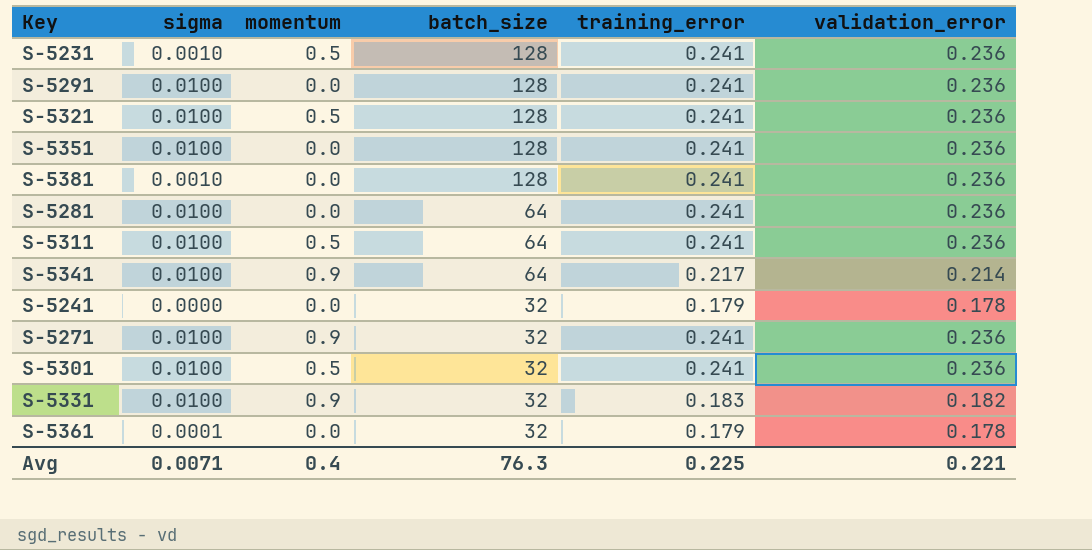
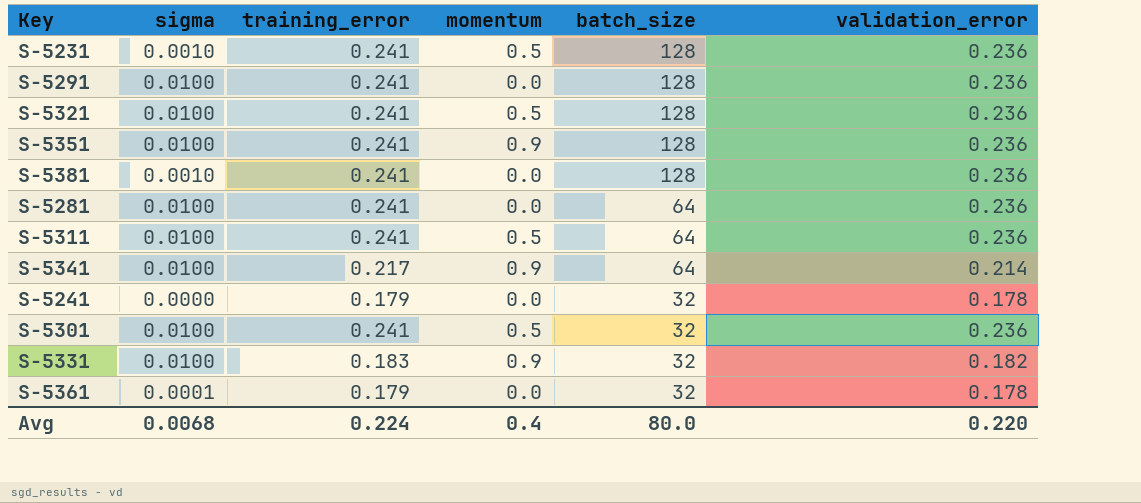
column training_error | position: 5 -> 3
row S-5271: 0.0100 | 0.9 | 32 | 0.241 | 0.236 -> none
S-5351 | momentum: 0.0 -> 0.9
Avg | sigma: 0.0071 -> 0.0068
Avg | training_error: 0.225 -> 0.224
Avg | batch_size: 76.3 -> 80.0
Avg | validation_error: 0.221 -> 0.220

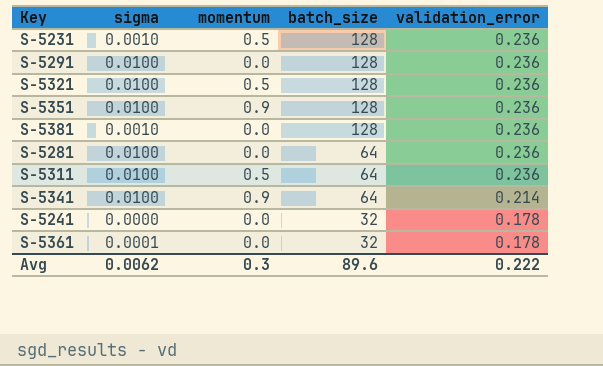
column training_error | position: 3 -> none
row S-5301: 0.0100 | 0.241 | 0.5 | 32 | 0.236 -> none
row S-5331: 0.0100 | 0.183 | 0.9 | 32 | 0.182 -> none
Avg | sigma: 0.0068 -> 0.0062
Avg | momentum: 0.4 -> 0.3
Avg | batch_size: 80.0 -> 89.6
Avg | validation_error: 0.220 -> 0.222

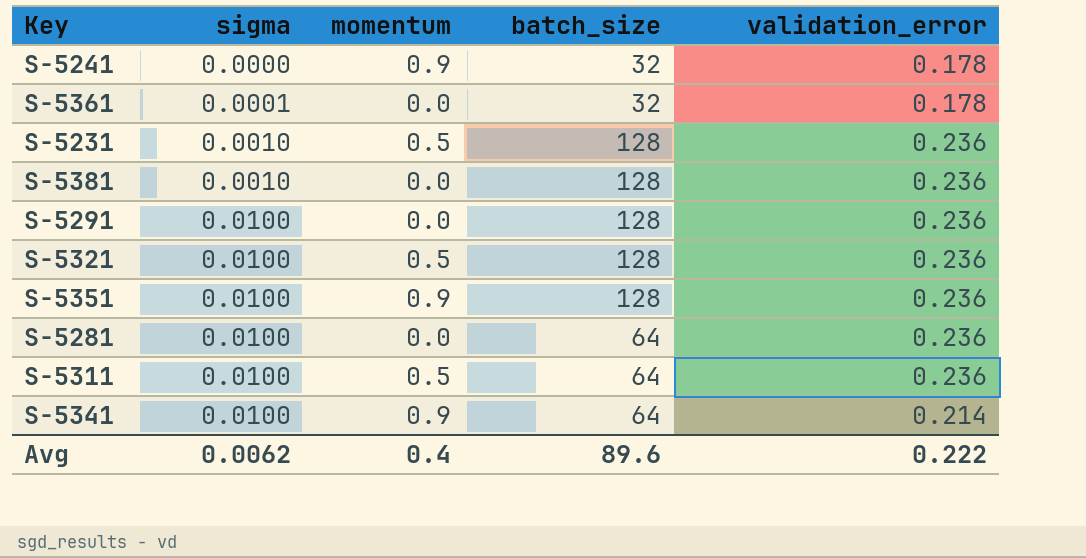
row order: batch_size descending -> sigma ascending
S-5241 | momentum: 0.0 -> 0.9
Avg | momentum: 0.3 -> 0.4

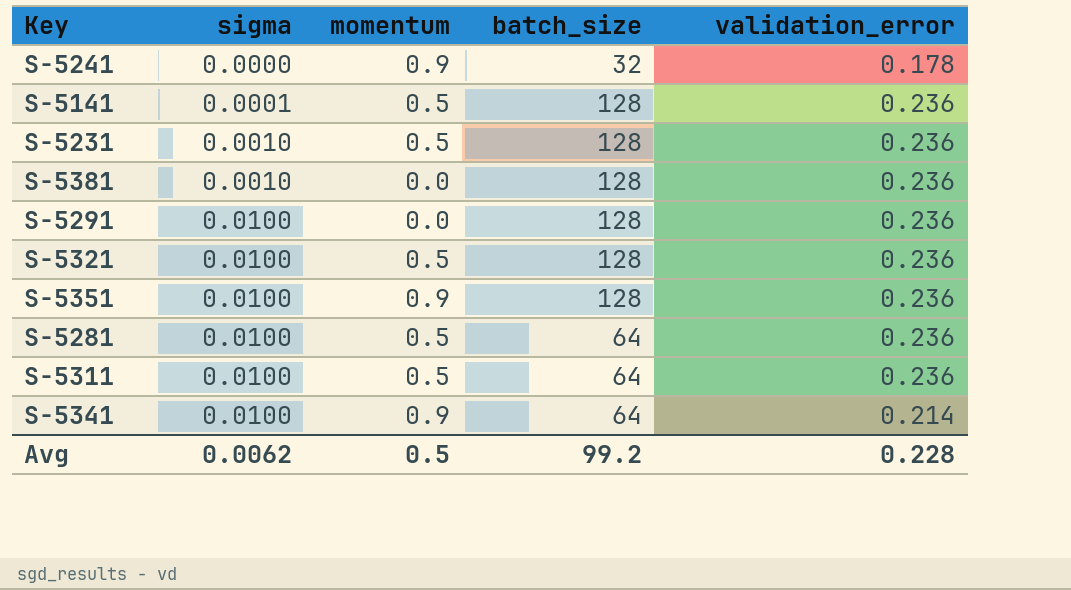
row S-5361: 0.0001 | 0.0 | 32 | 0.178 -> none
row S-5141: none -> 0.0001 | 0.5 | 128 | 0.236
S-5281 | momentum: 0.0 -> 0.5
Avg | momentum: 0.4 -> 0.5
Avg | batch_size: 89.6 -> 99.2
Avg | validation_error: 0.222 -> 0.228

